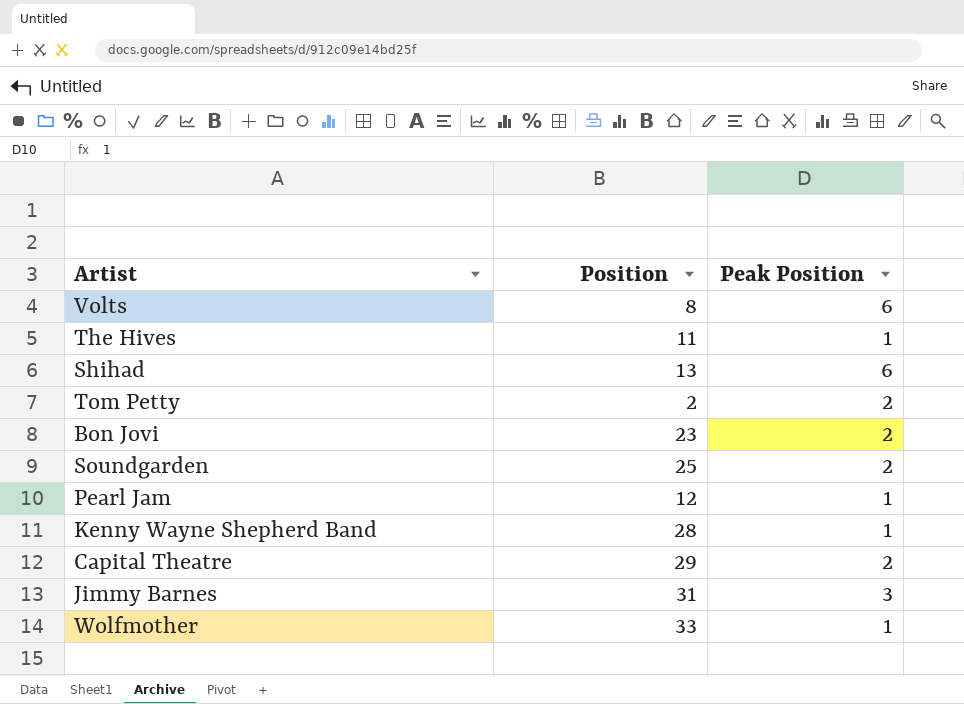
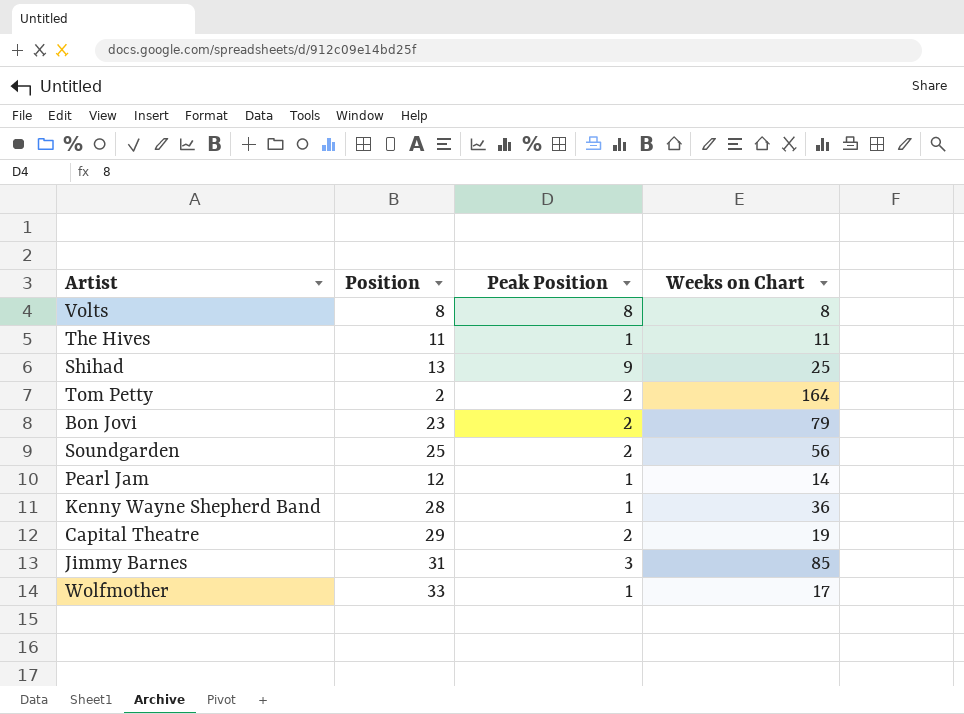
column Weeks on Chart | position: none -> 4
Volts | Peak Position: 6 -> 8
Shihad | Peak Position: 6 -> 9

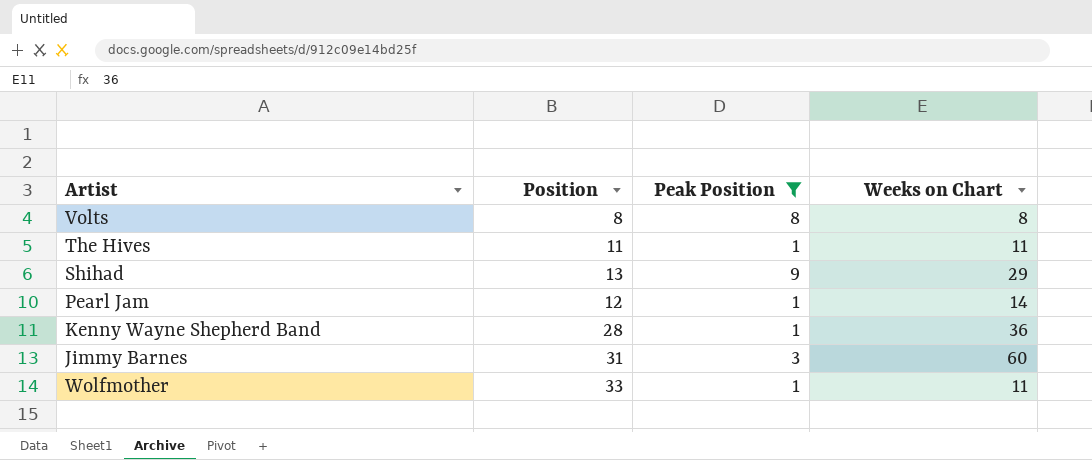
filter: none -> Peak Position != 2
Shihad | Weeks on Chart: 25 -> 29
Jimmy Barnes | Weeks on Chart: 85 -> 60
Wolfmother | Weeks on Chart: 17 -> 11

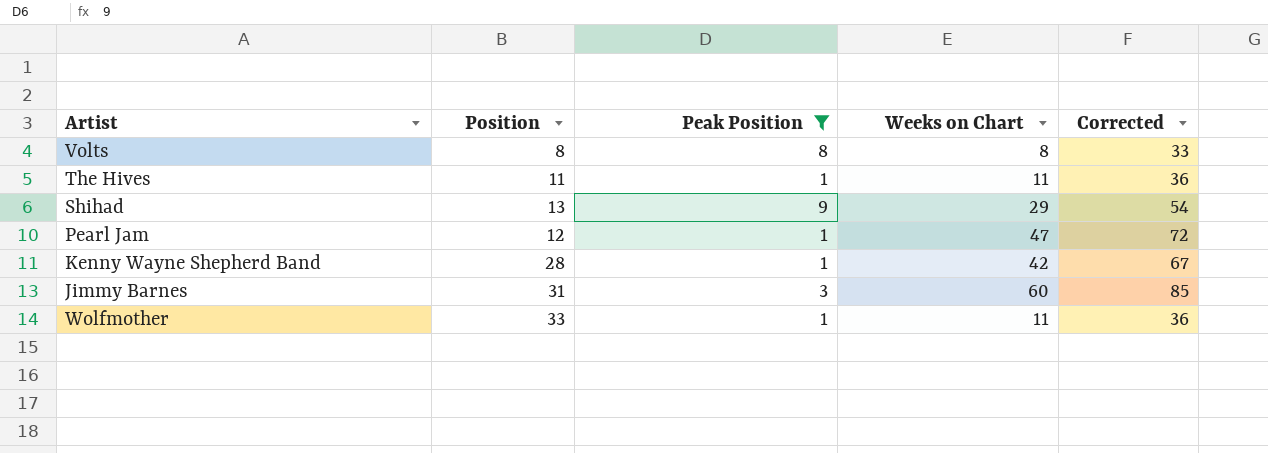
column Corrected | formula: none -> [Weeks on Chart] + 25
Pearl Jam | Weeks on Chart: 14 -> 47
Kenny Wayne Shepherd Band | Weeks on Chart: 36 -> 42

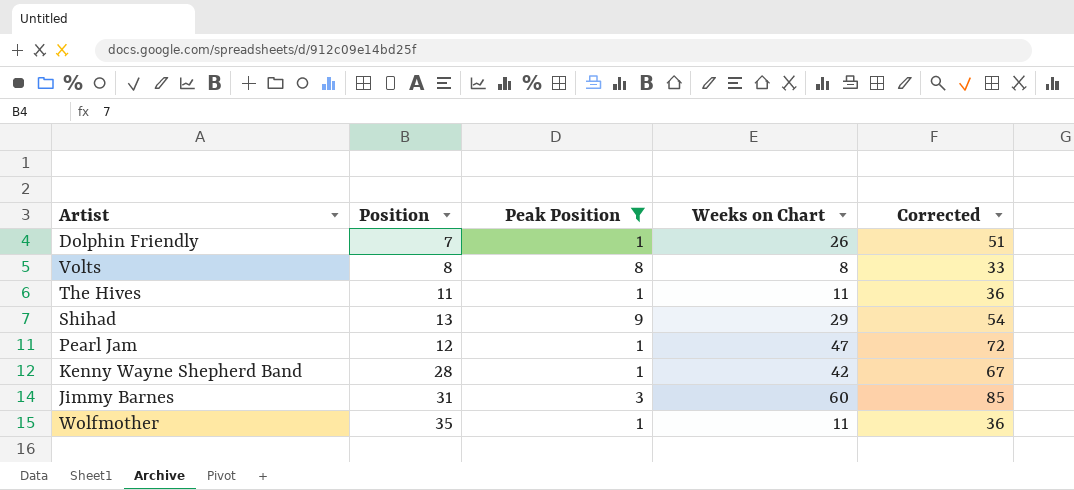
row Dolphin Friendly: none -> 7 | 1 | 26 | 51
Wolfmother | Position: 33 -> 35

